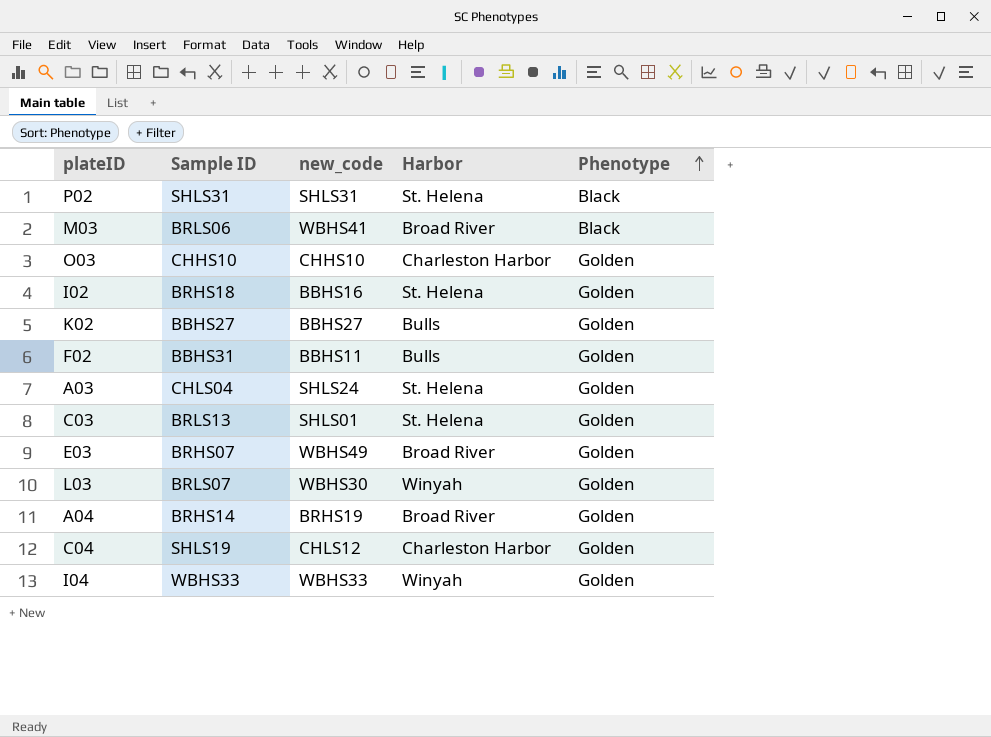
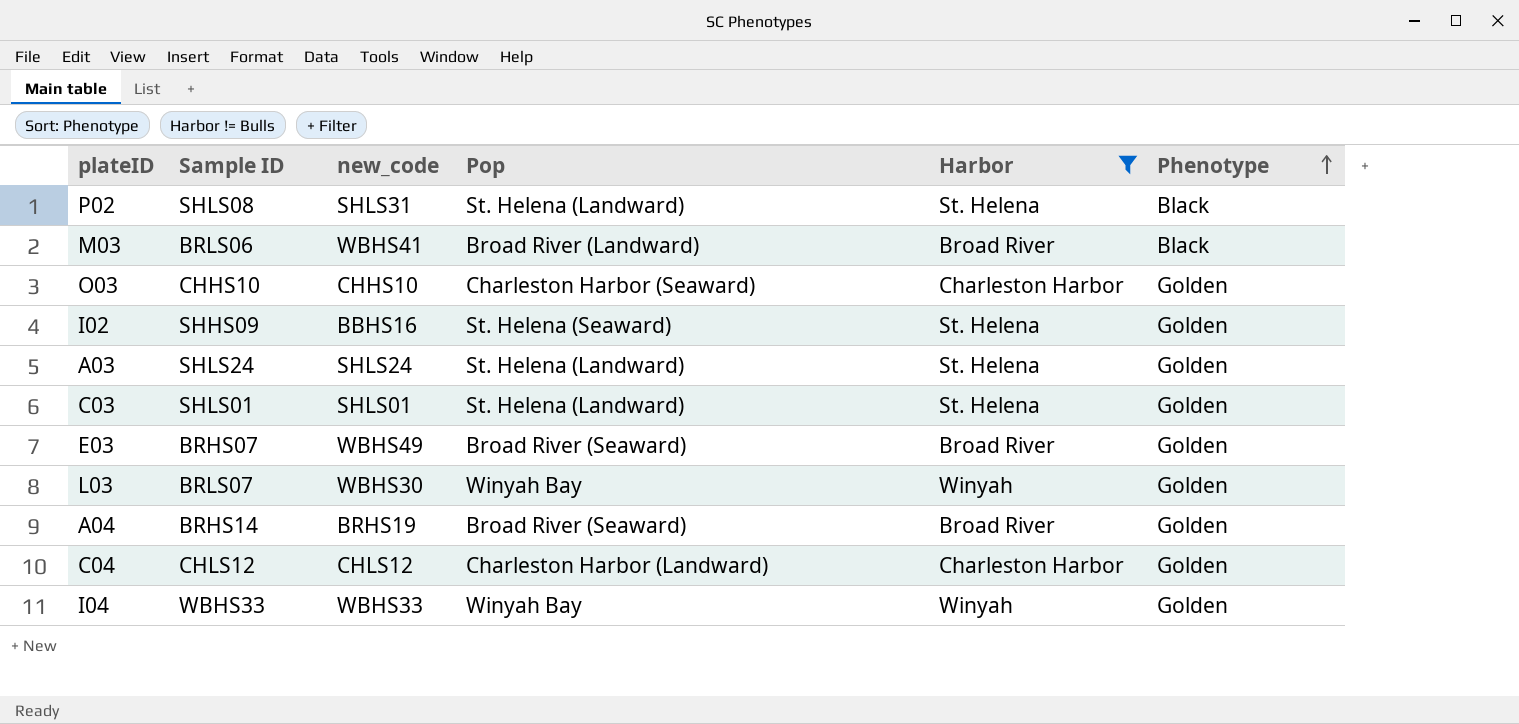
filter: none -> Harbor != Bulls
column Pop | position: none -> 4
P02 | Sample ID: SHLS31 -> SHLS08
I02 | Sample ID: BRHS18 -> SHHS09
A03 | Sample ID: CHLS04 -> SHLS24
C03 | Sample ID: BRLS13 -> SHLS01
C04 | Sample ID: SHLS19 -> CHLS12

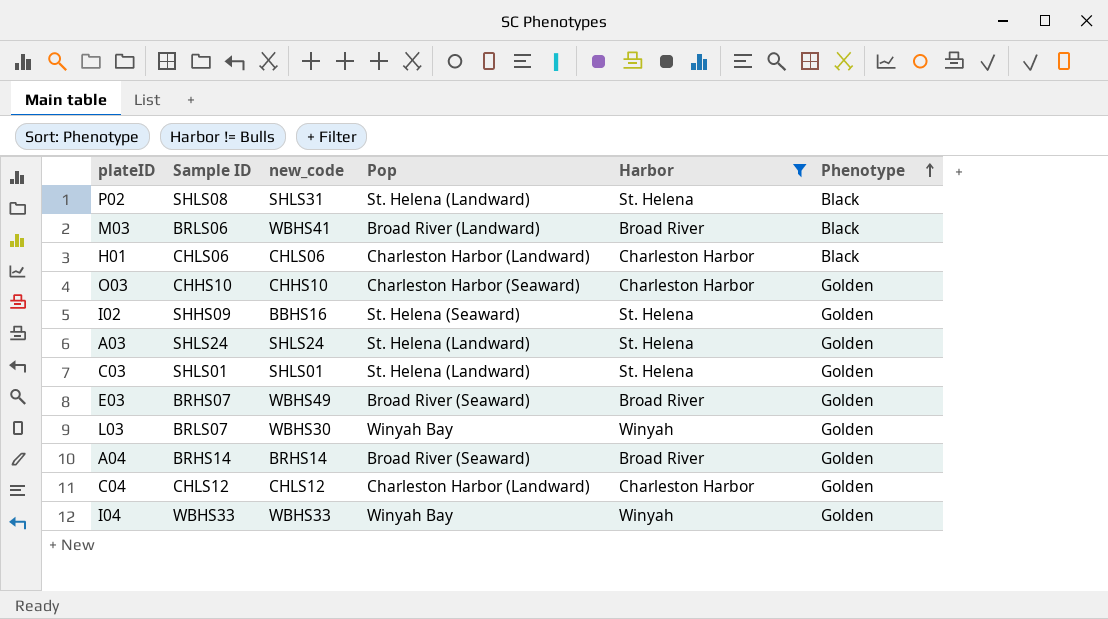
row H01: none -> CHLS06 | CHLS06 | Charleston Harbor (Landward) | Charleston Harbor | Black
A04 | new_code: BRHS19 -> BRHS14

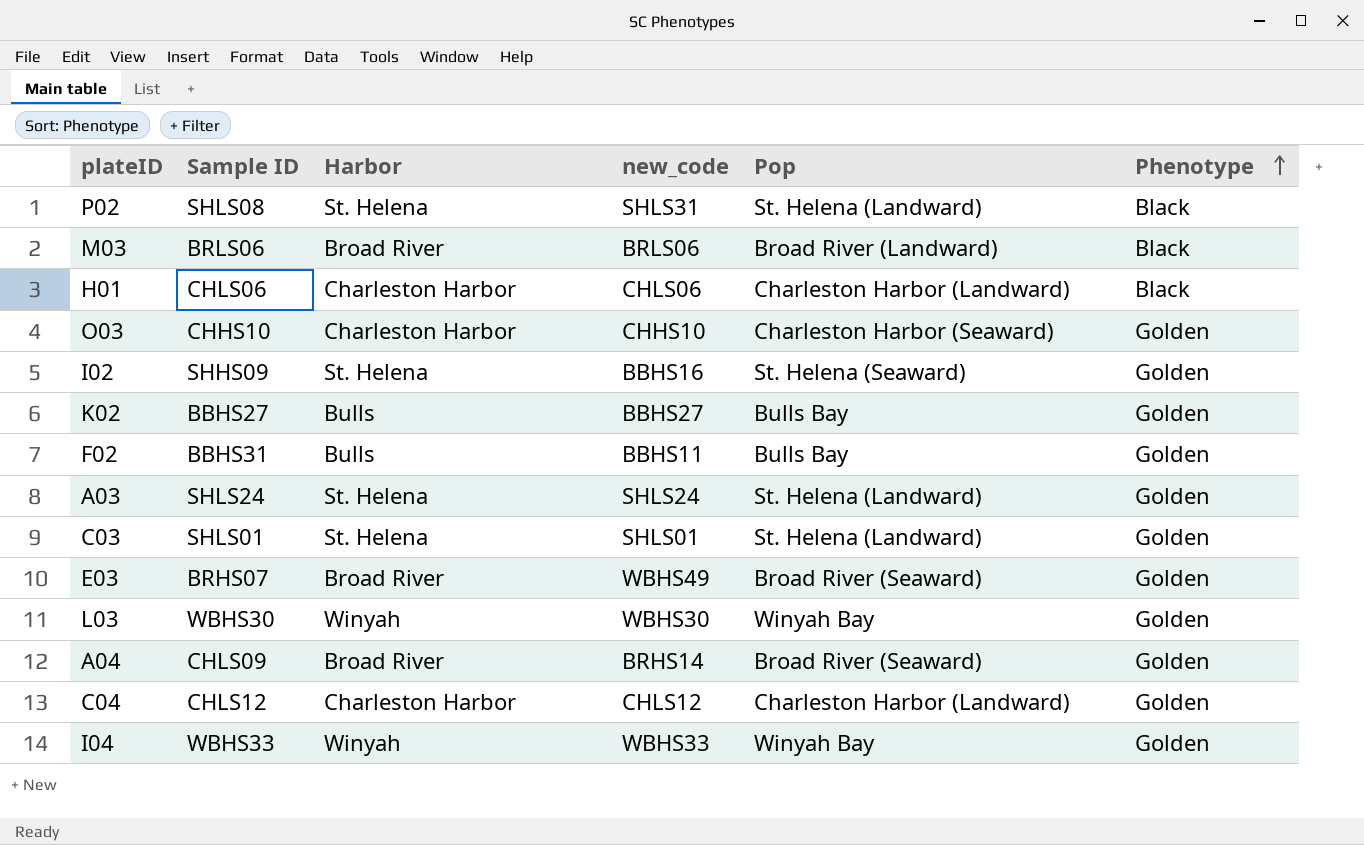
filter: Harbor != Bulls -> none
column Harbor | position: 5 -> 3
M03 | new_code: WBHS41 -> BRLS06
L03 | Sample ID: BRLS07 -> WBHS30
A04 | Sample ID: BRHS14 -> CHLS09

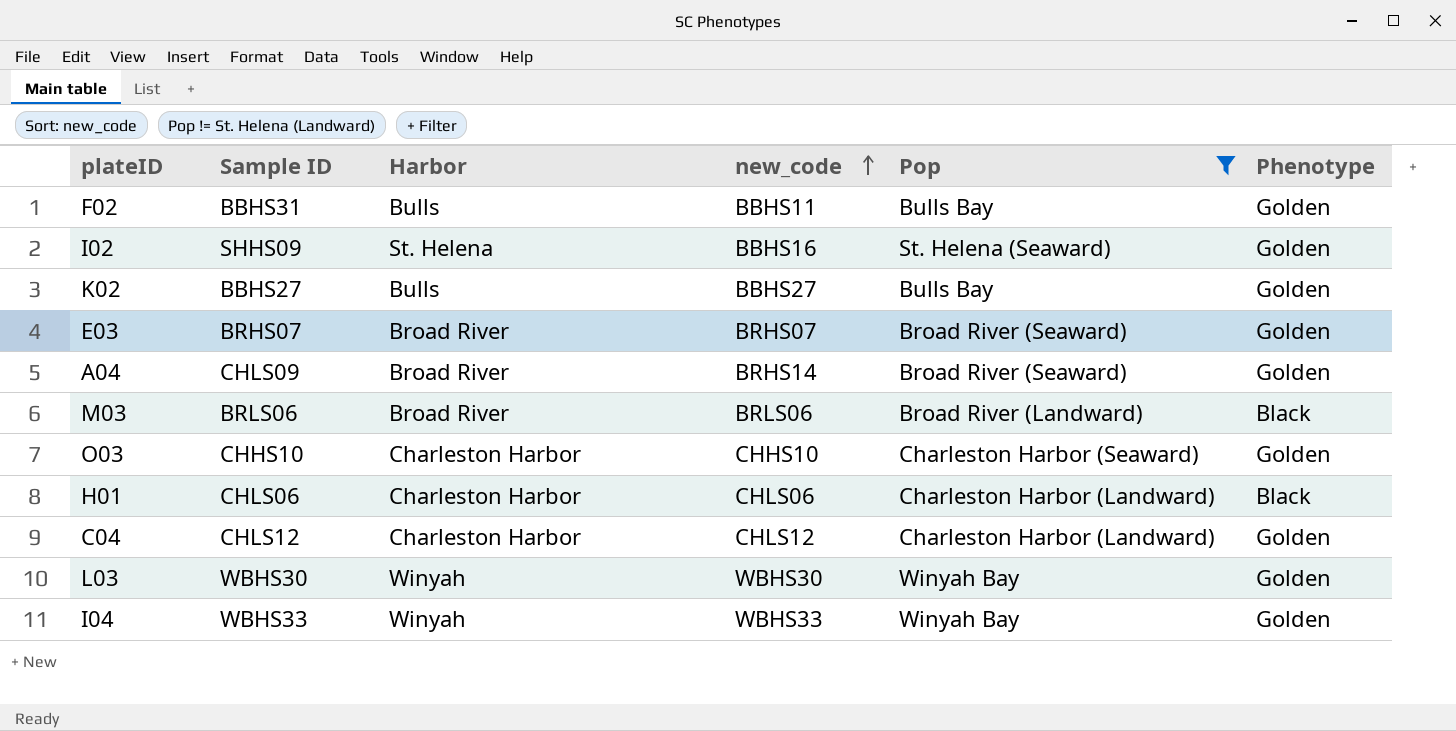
filter: none -> Pop != St. Helena (Landward)
row order: Phenotype ascending -> new_code ascending
E03 | new_code: WBHS49 -> BRHS07

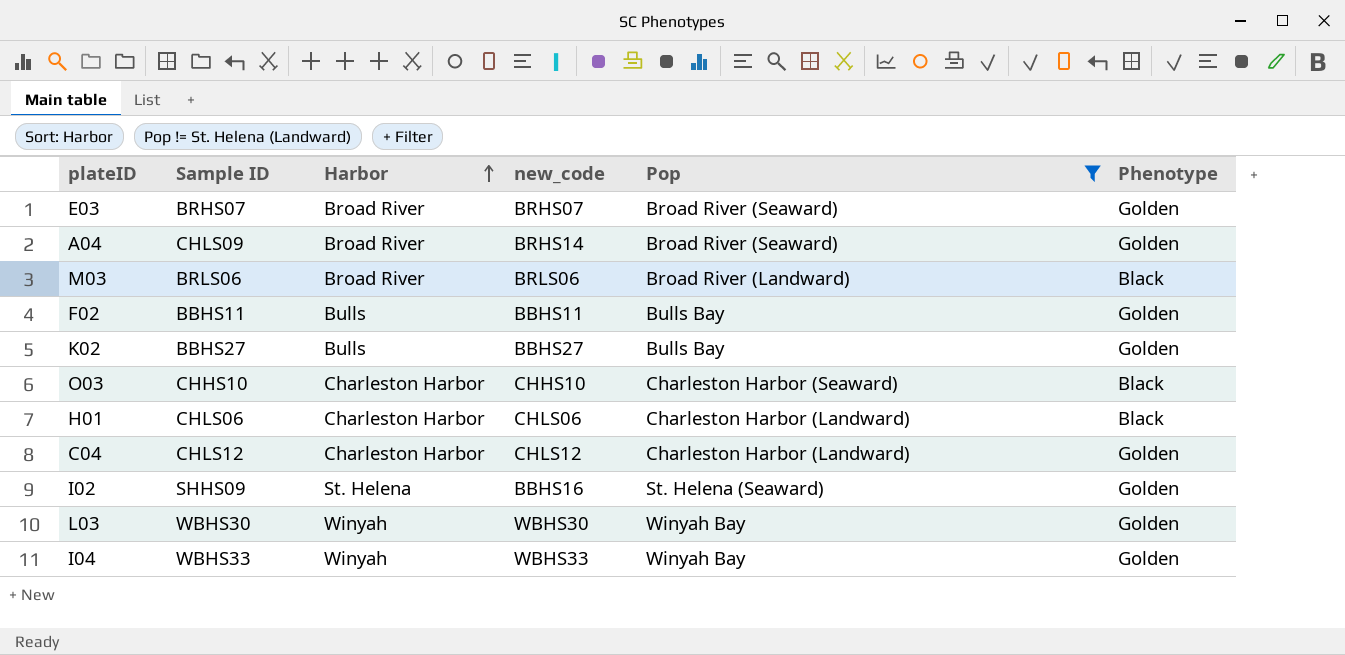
row order: new_code ascending -> Harbor ascending
F02 | Sample ID: BBHS31 -> BBHS11
O03 | Phenotype: Golden -> Black

